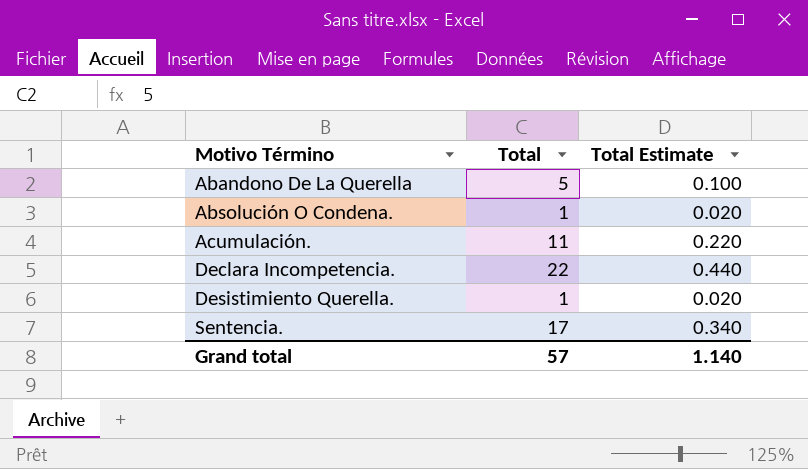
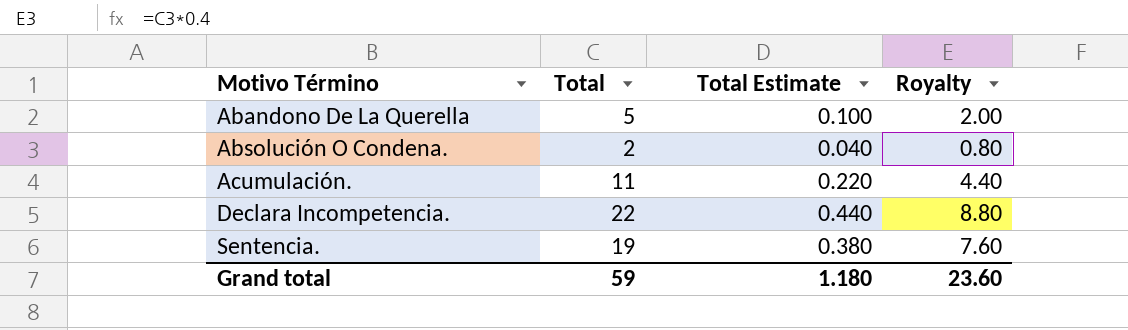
column Royalty | formula: none -> [Total] * 0.4
row Desistimiento Querella.: 1 | 0.020 -> none
Absolución O Condena. | Total: 1 -> 2
Absolución O Condena. | Total Estimate: 0.020 -> 0.040
Sentencia. | Total: 17 -> 19
Sentencia. | Total Estimate: 0.340 -> 0.380
Grand total | Total: 57 -> 59
Grand total | Total Estimate: 1.140 -> 1.180

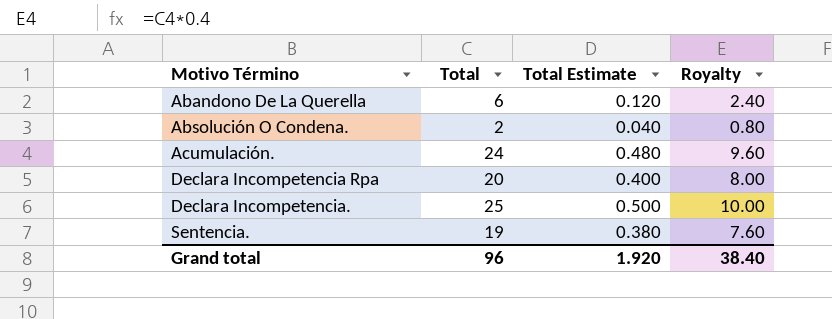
Abandono De La Querella | Total: 5 -> 6
Abandono De La Querella | Total Estimate: 0.100 -> 0.120
Abandono De La Querella | Royalty: 2.00 -> 2.40
Acumulación. | Total: 11 -> 24
Acumulación. | Total Estimate: 0.220 -> 0.480
Acumulación. | Royalty: 4.40 -> 9.60
row Declara Incompetencia Rpa: none -> 20 | 0.400 | 8.00
Declara Incompetencia. | Total: 22 -> 25
Declara Incompetencia. | Total Estimate: 0.440 -> 0.500
Declara Incompetencia. | Royalty: 8.80 -> 10.00
Grand total | Total: 59 -> 96
Grand total | Total Estimate: 1.180 -> 1.920
Grand total | Royalty: 23.60 -> 38.40

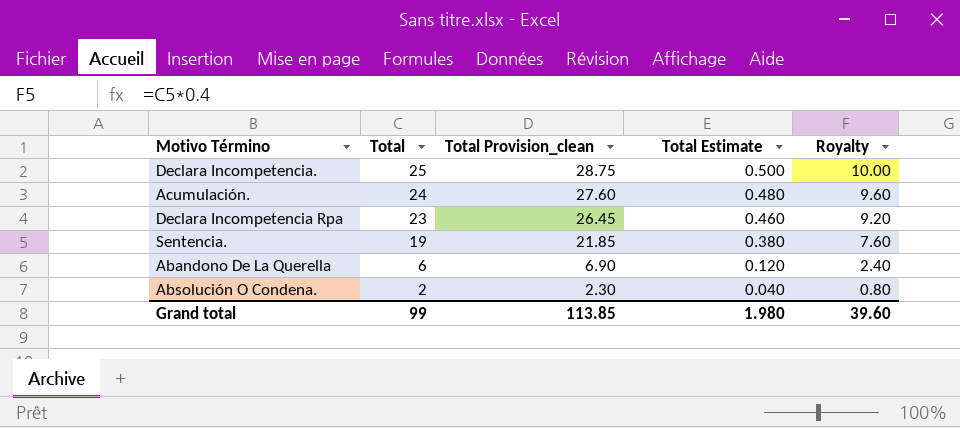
row order: Motivo Término ascending -> Total descending
column Total Provision_clean | formula: none -> [Total] * 1.15
Declara Incompetencia Rpa | Total: 20 -> 23
Declara Incompetencia Rpa | Total Estimate: 0.400 -> 0.460
Declara Incompetencia Rpa | Royalty: 8.00 -> 9.20
Grand total | Total: 96 -> 99
Grand total | Total Estimate: 1.920 -> 1.980
Grand total | Royalty: 38.40 -> 39.60

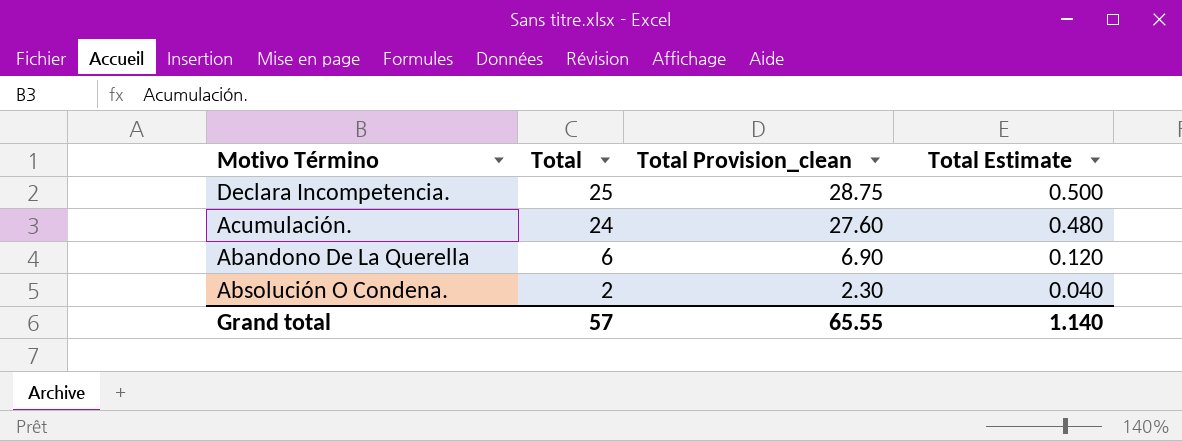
column Royalty | formula: [Total] * 0.4 -> none
row Declara Incompetencia Rpa: 23 | 26.45 | 0.460 | 9.20 -> none
row Sentencia.: 19 | 21.85 | 0.380 | 7.60 -> none
Grand total | Total: 99 -> 57
Grand total | Total Provision_clean: 113.85 -> 65.55
Grand total | Total Estimate: 1.980 -> 1.140

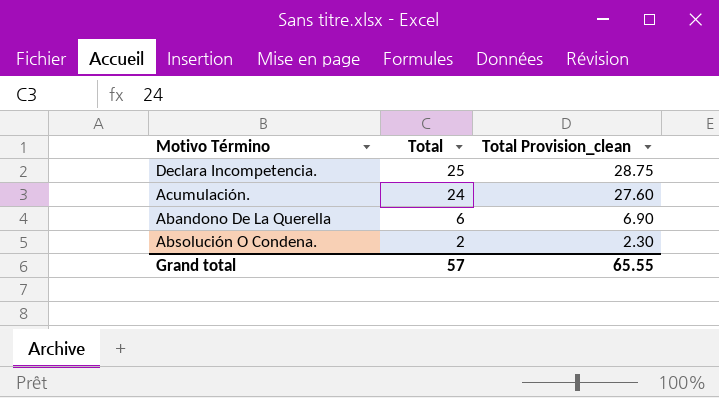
column Total Estimate | formula: [Total] * 0.02 -> none

